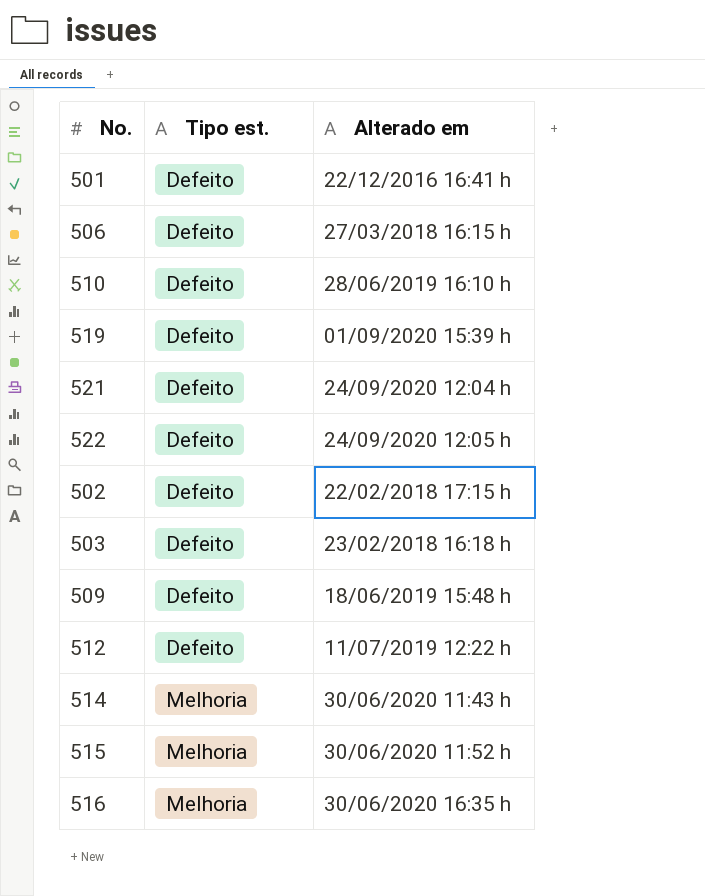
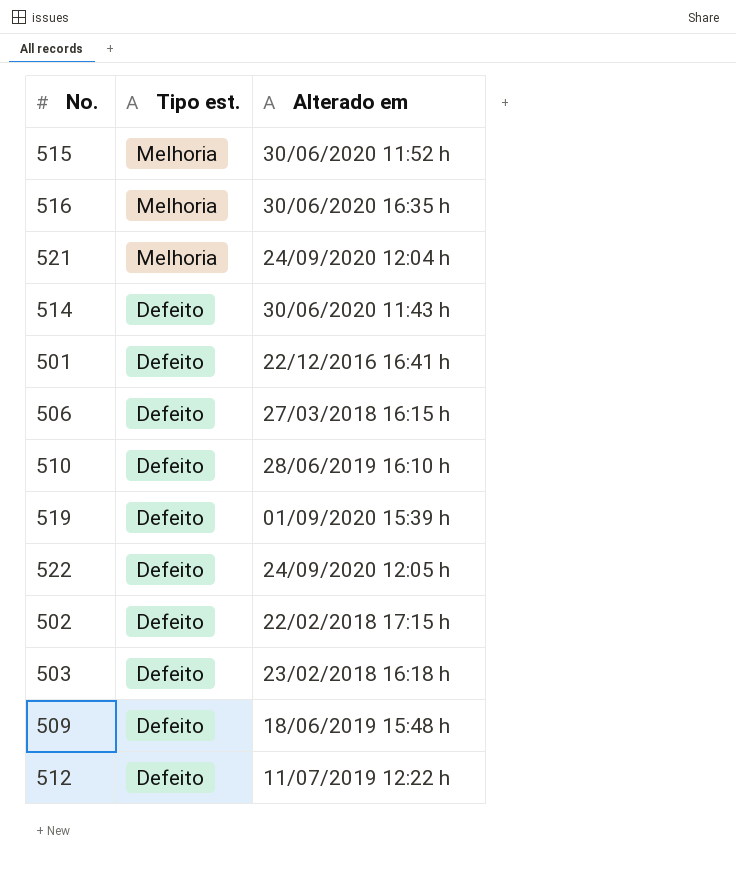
row order: Tipo est. ascending -> Tipo est. descending
521 | Tipo est.: Defeito -> Melhoria
514 | Tipo est.: Melhoria -> Defeito

